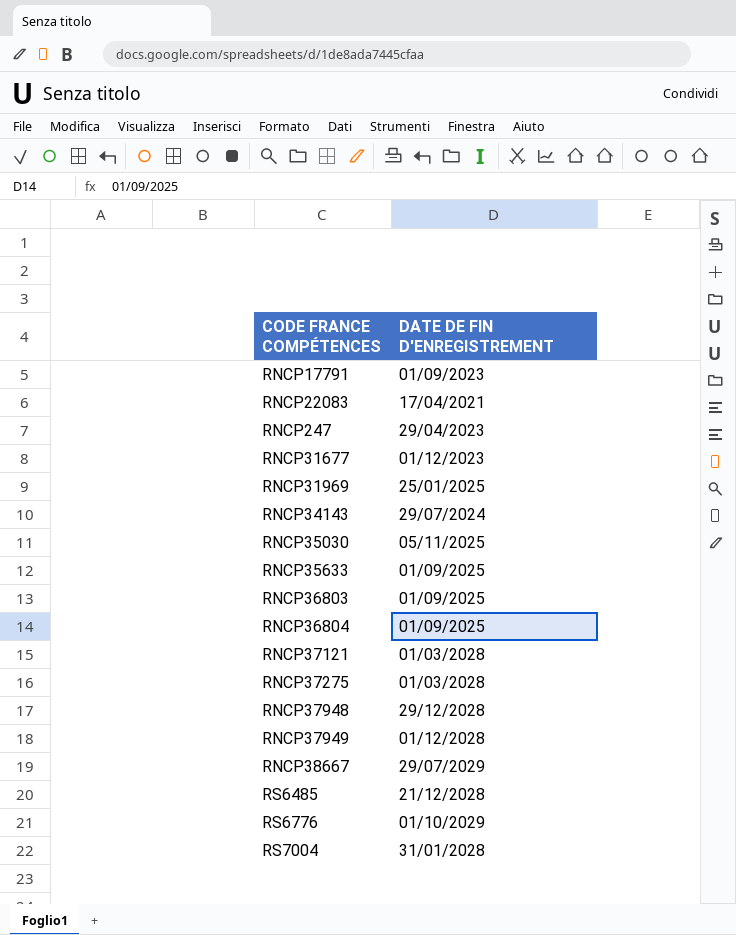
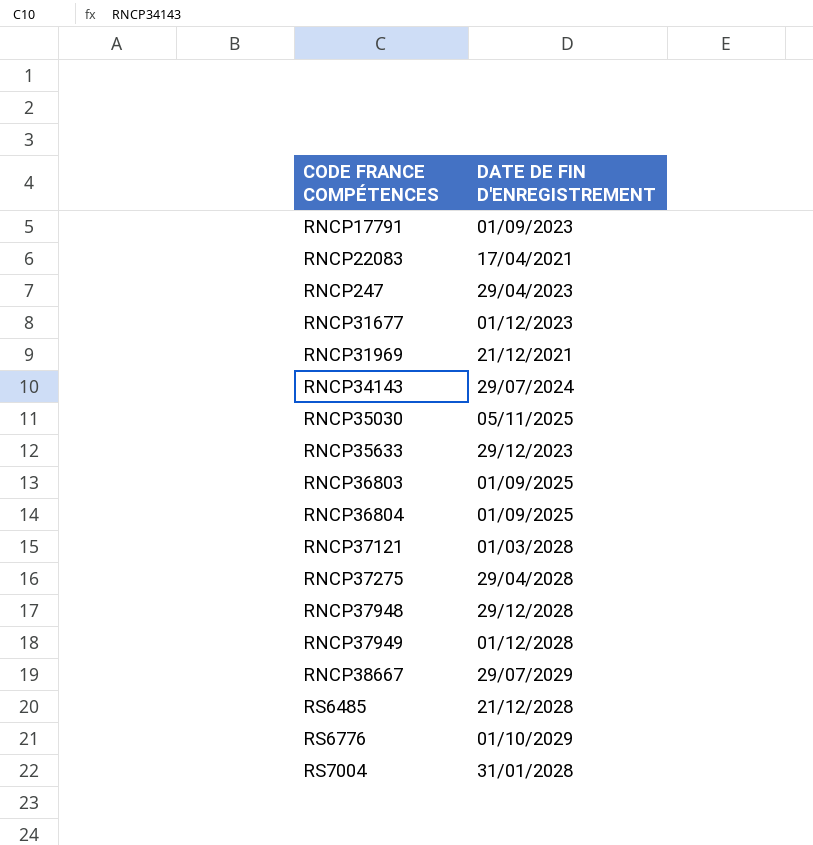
RNCP31969 | DATE DE FIN D'ENREGISTREMENT: 25/01/2025 -> 21/12/2021
RNCP35633 | DATE DE FIN D'ENREGISTREMENT: 01/09/2025 -> 29/12/2023
RNCP37275 | DATE DE FIN D'ENREGISTREMENT: 01/03/2028 -> 29/04/2028

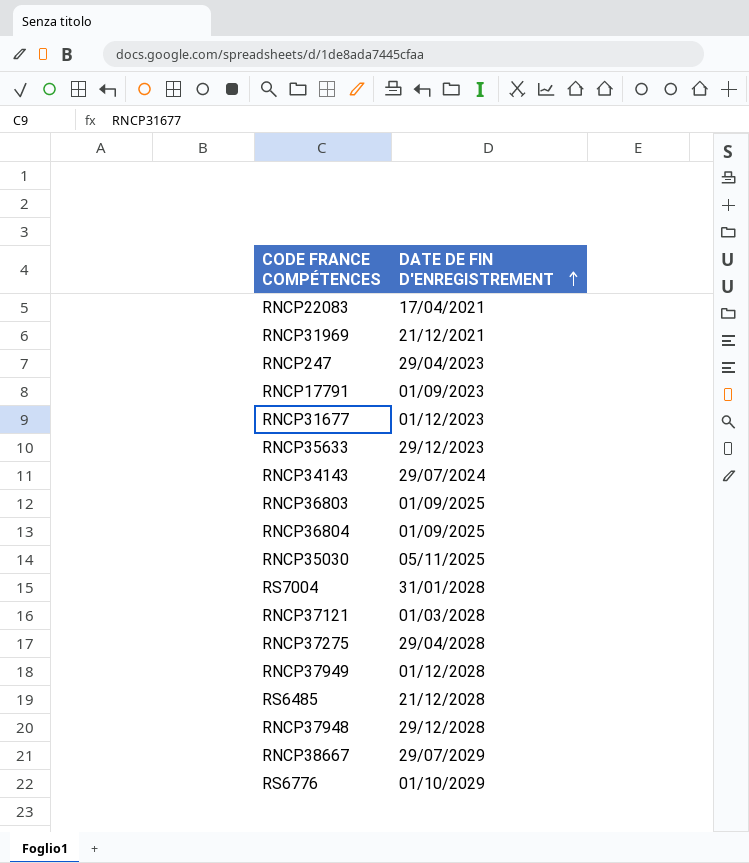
row order: none -> DATE DE FIN D'ENREGISTREMENT ascending

